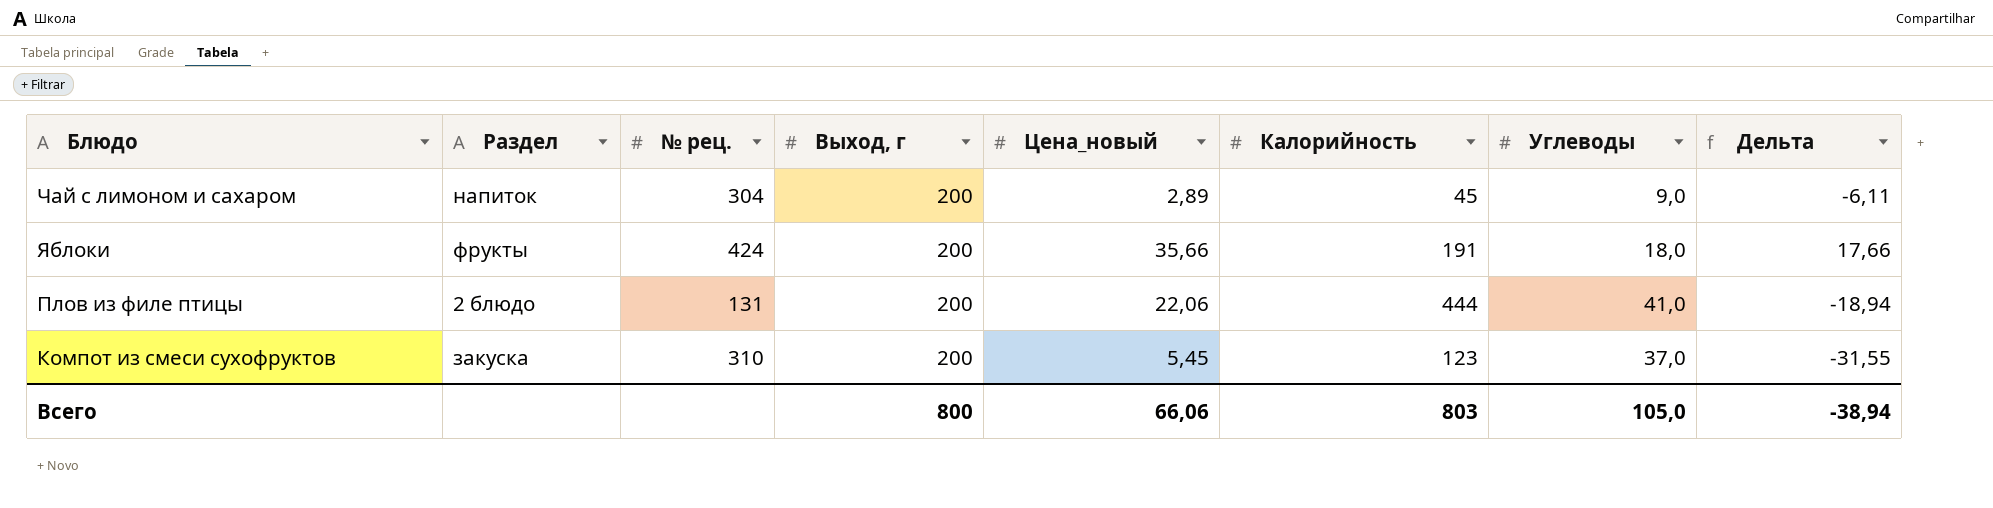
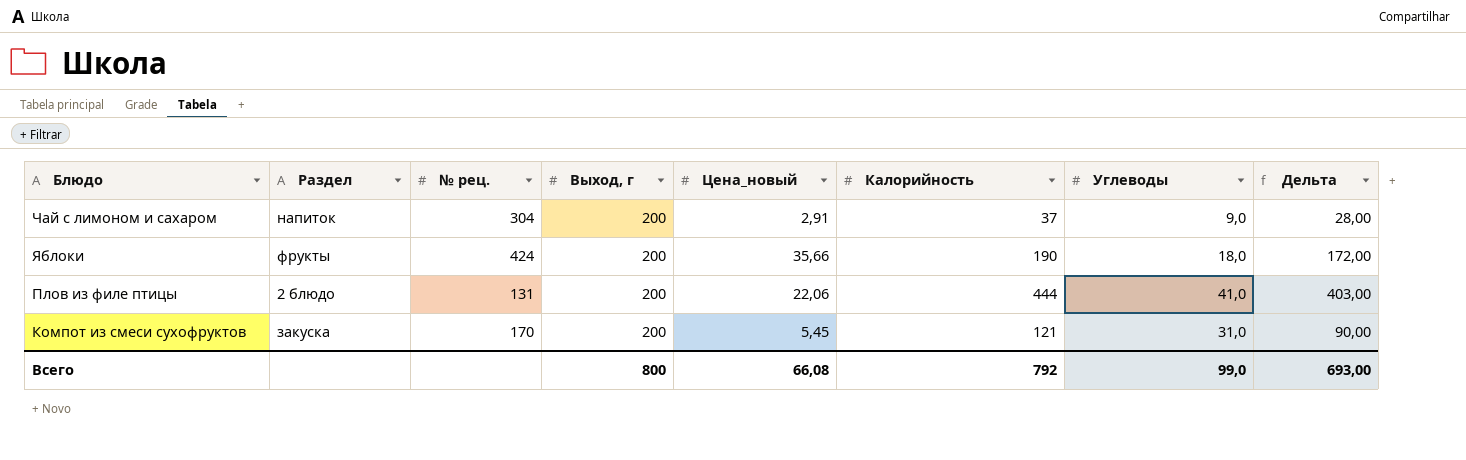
column Дельта | formula: [Цена_новый] - [Углеводы] -> [Калорийность] - [Углеводы]
Чай с лимоном и сахаром | Цена_новый: 2,89 -> 2,91
Чай с лимоном и сахаром | Калорийность: 45 -> 37
Яблоки | Калорийность: 191 -> 190
Компот из смеси сухофруктов | № рец.: 310 -> 170
Компот из смеси сухофруктов | Калорийность: 123 -> 121
Компот из смеси сухофруктов | Углеводы: 37,0 -> 31,0
Всего | Цена_новый: 66,06 -> 66,08
Всего | Калорийность: 803 -> 792
Всего | Углеводы: 105,0 -> 99,0
Всего | Дельта: -38,94 -> 693,00

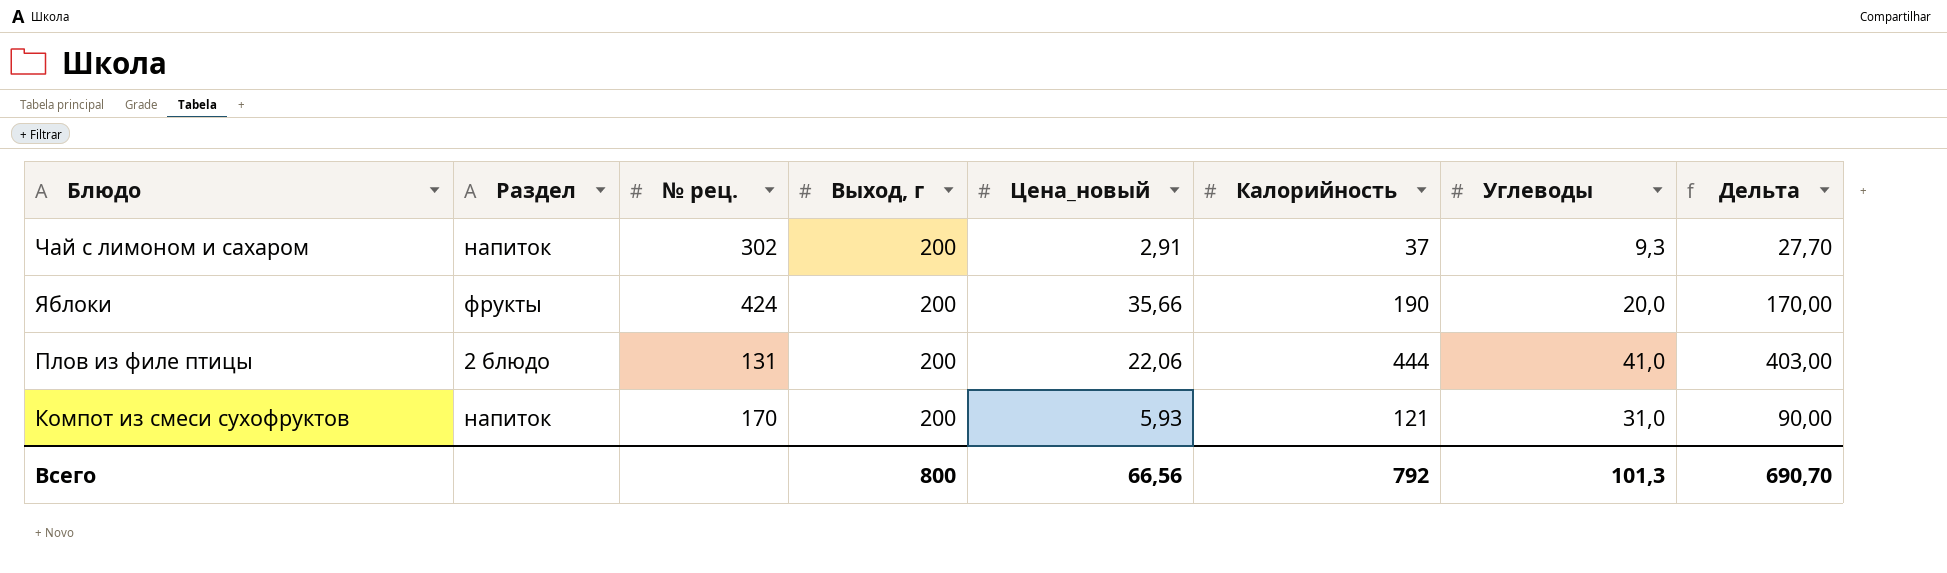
Чай с лимоном и сахаром | № рец.: 304 -> 302
Чай с лимоном и сахаром | Углеводы: 9,0 -> 9,3
Чай с лимоном и сахаром | Дельта: 28,00 -> 27,70
Яблоки | Углеводы: 18,0 -> 20,0
Яблоки | Дельта: 172,00 -> 170,00
Компот из смеси сухофруктов | Раздел: закуска -> напиток
Компот из смеси сухофруктов | Цена_новый: 5,45 -> 5,93
Всего | Цена_новый: 66,08 -> 66,56
Всего | Углеводы: 99,0 -> 101,3
Всего | Дельта: 693,00 -> 690,70

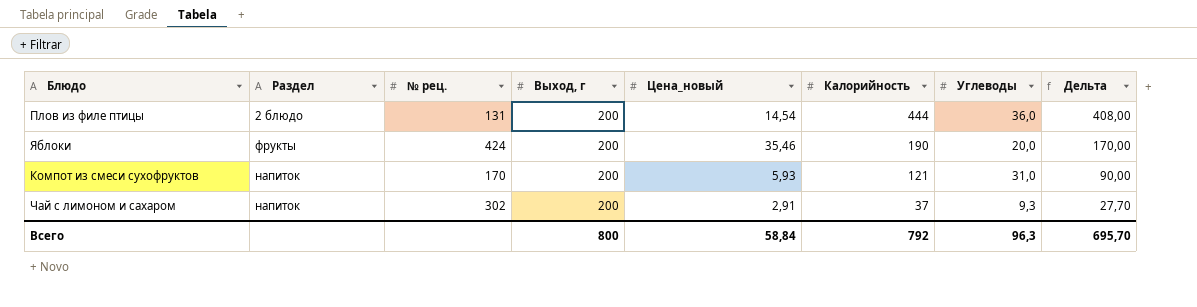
row order: none -> Калорийность descending
Плов из филе птицы | Цена_новый: 22,06 -> 14,54
Плов из филе птицы | Углеводы: 41,0 -> 36,0
Плов из филе птицы | Дельта: 403,00 -> 408,00
Яблоки | Цена_новый: 35,66 -> 35,46
Всего | Цена_новый: 66,56 -> 58,84
Всего | Углеводы: 101,3 -> 96,3
Всего | Дельта: 690,70 -> 695,70

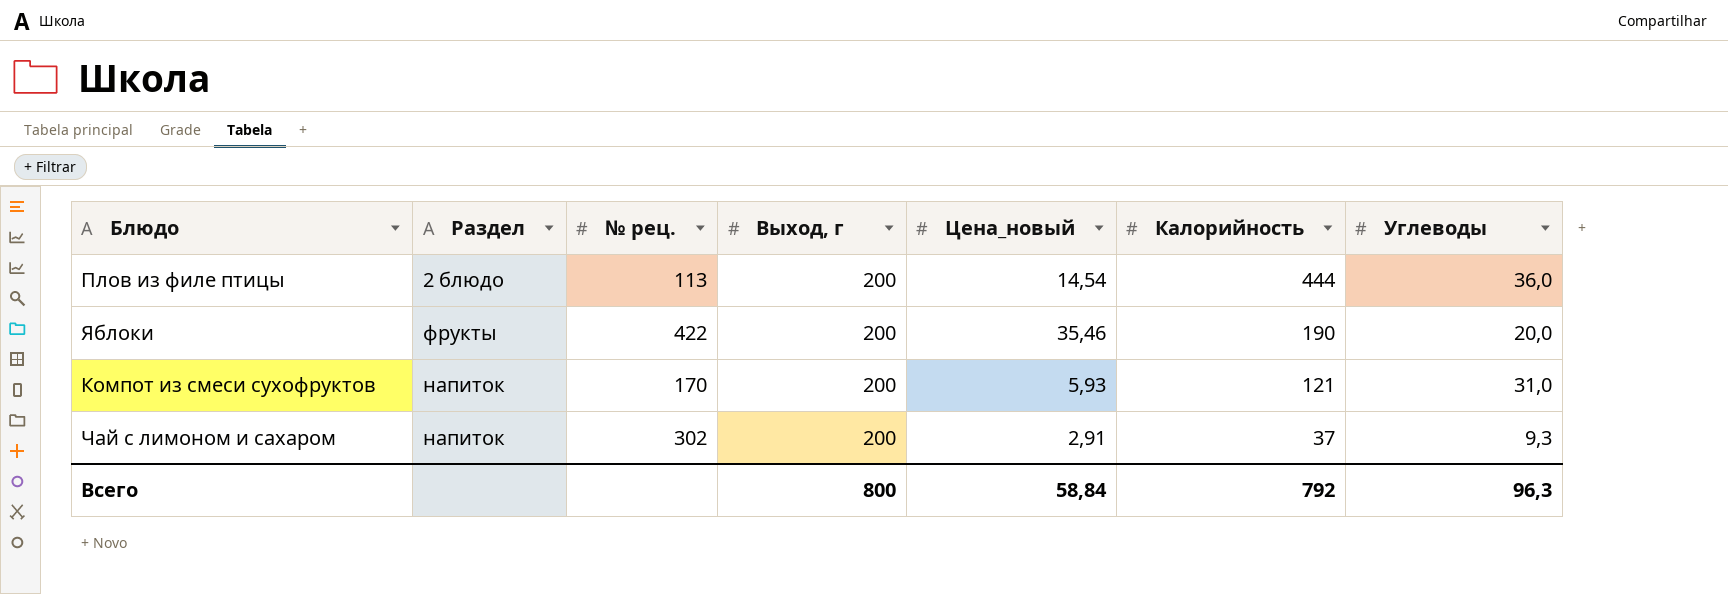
column Дельта | formula: [Калорийность] - [Углеводы] -> none
Плов из филе птицы | № рец.: 131 -> 113
Яблоки | № рец.: 424 -> 422

